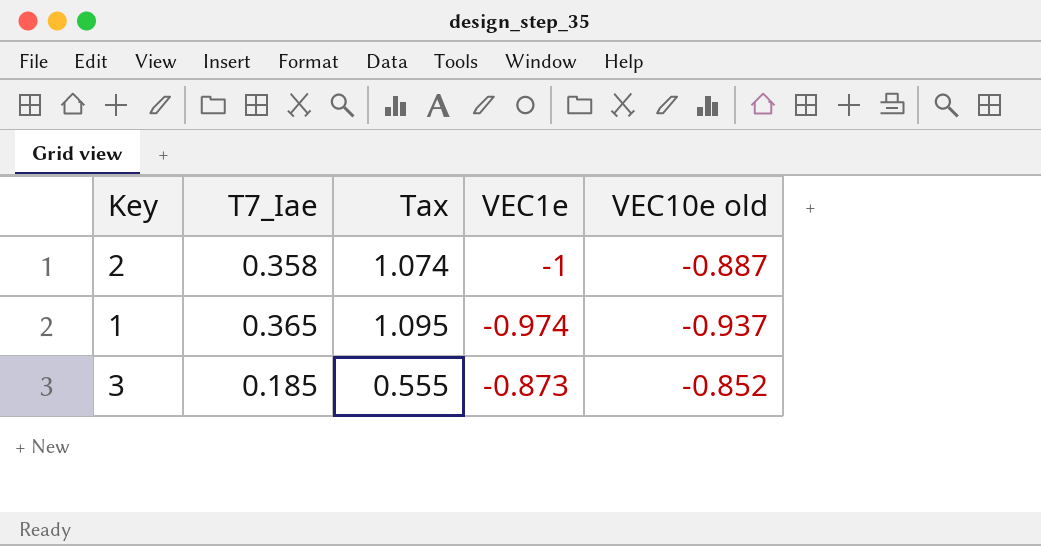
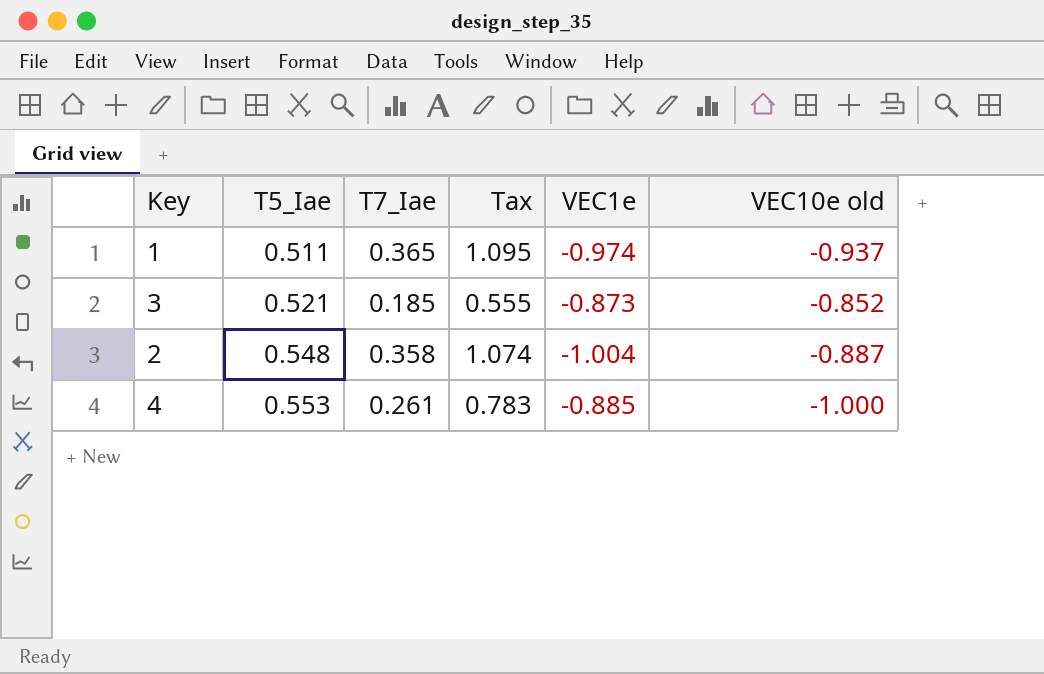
row order: VEC1e ascending -> T5_Iae ascending
column T5_Iae | position: none -> 2
2 | VEC1e: -1 -> -1.004
row 4: none -> 0.553 | 0.261 | 0.783 | -0.885 | -1.000

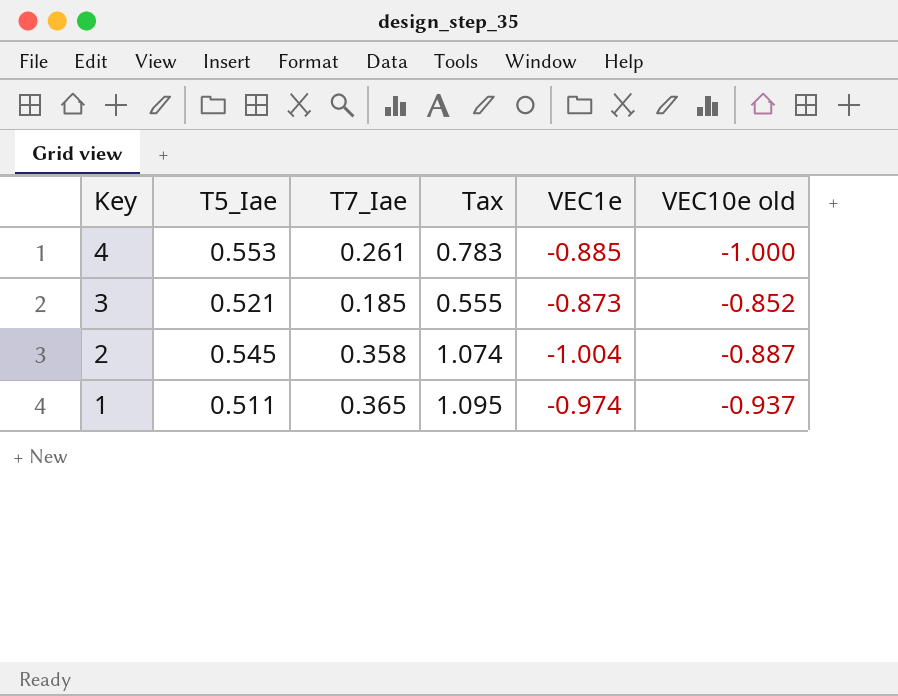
row order: T5_Iae ascending -> Key descending
2 | T5_Iae: 0.548 -> 0.545

